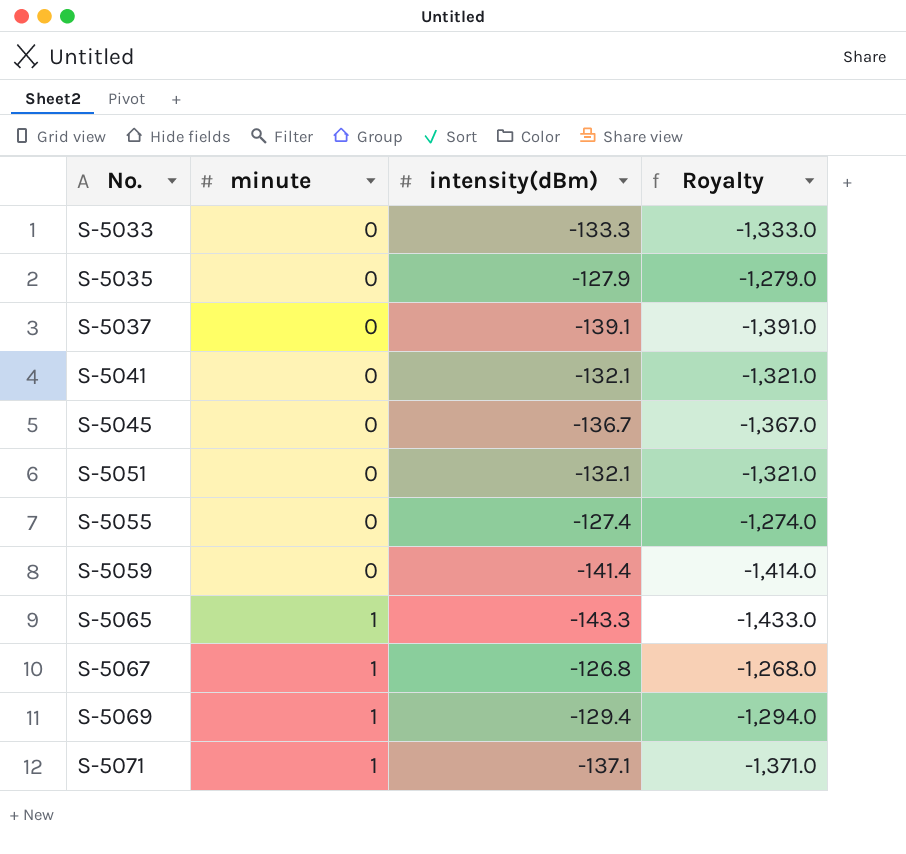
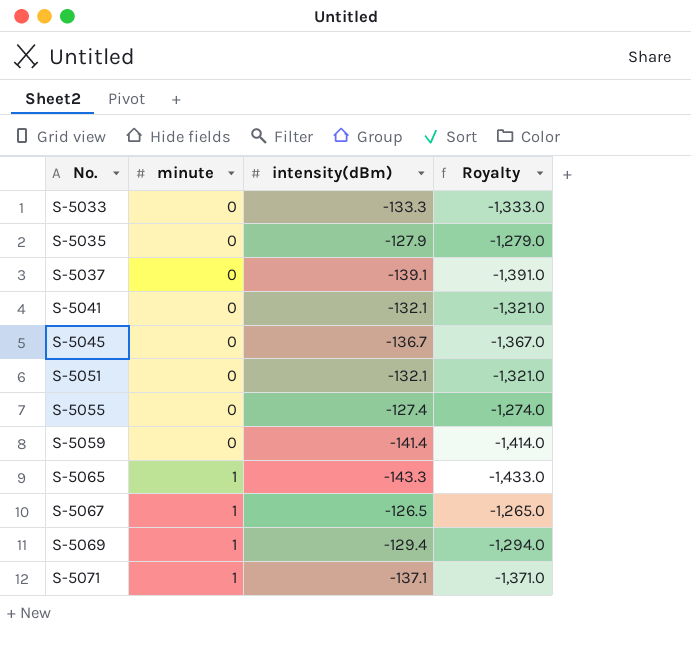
S-5067 | intensity(dBm): -126.8 -> -126.5
S-5067 | Royalty: -1,268.0 -> -1,265.0

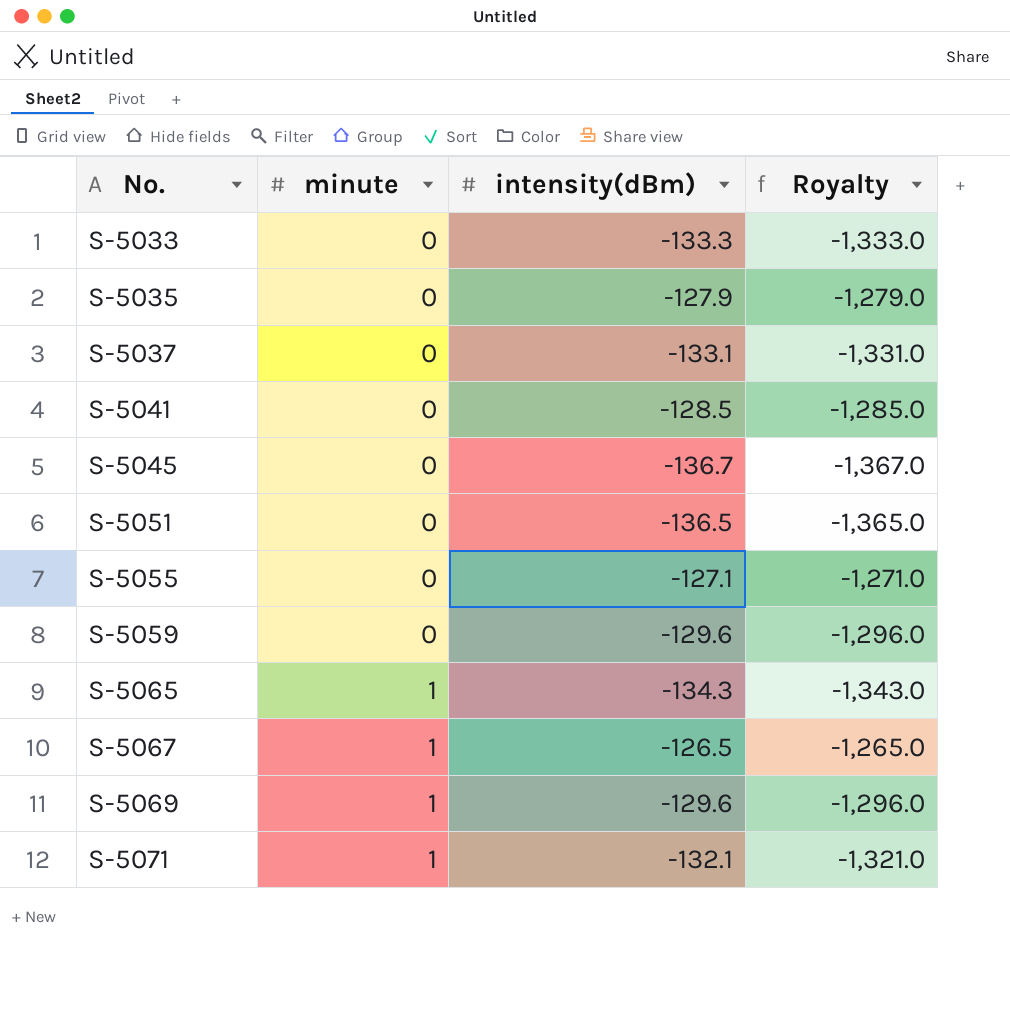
S-5037 | intensity(dBm): -139.1 -> -133.1
S-5037 | Royalty: -1,391.0 -> -1,331.0
S-5041 | intensity(dBm): -132.1 -> -128.5
S-5041 | Royalty: -1,321.0 -> -1,285.0
S-5051 | intensity(dBm): -132.1 -> -136.5
S-5051 | Royalty: -1,321.0 -> -1,365.0
S-5055 | intensity(dBm): -127.4 -> -127.1
S-5055 | Royalty: -1,274.0 -> -1,271.0
S-5059 | intensity(dBm): -141.4 -> -129.6
S-5059 | Royalty: -1,414.0 -> -1,296.0
S-5065 | intensity(dBm): -143.3 -> -134.3
S-5065 | Royalty: -1,433.0 -> -1,343.0
S-5069 | intensity(dBm): -129.4 -> -129.6
S-5069 | Royalty: -1,294.0 -> -1,296.0
S-5071 | intensity(dBm): -137.1 -> -132.1
S-5071 | Royalty: -1,371.0 -> -1,321.0

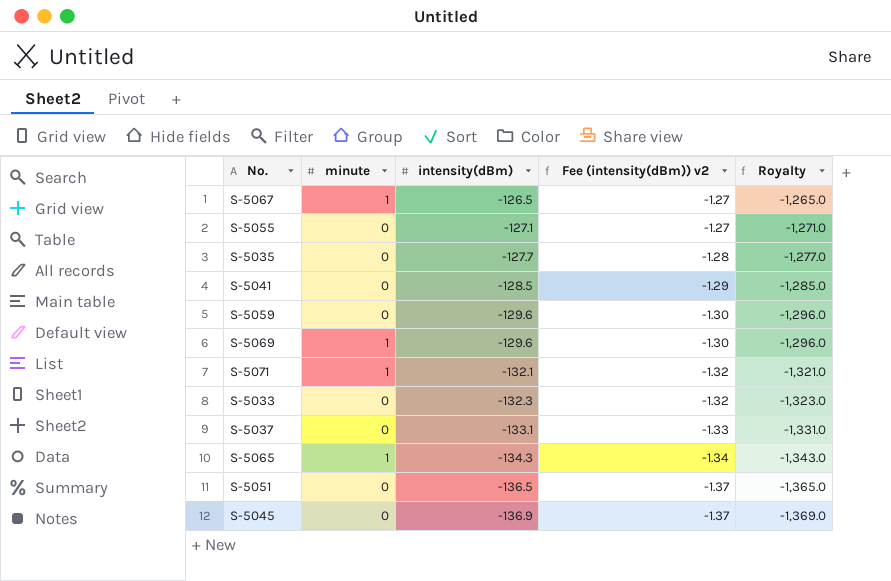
row order: No. ascending -> intensity(dBm) descending
column Fee (intensity(dBm)) v2 | formula: none -> [intensity(dBm)] * 0.01
S-5035 | intensity(dBm): -127.9 -> -127.7
S-5035 | Royalty: -1,279.0 -> -1,277.0
S-5033 | intensity(dBm): -133.3 -> -132.3
S-5033 | Royalty: -1,333.0 -> -1,323.0
S-5045 | intensity(dBm): -136.7 -> -136.9
S-5045 | Royalty: -1,367.0 -> -1,369.0

